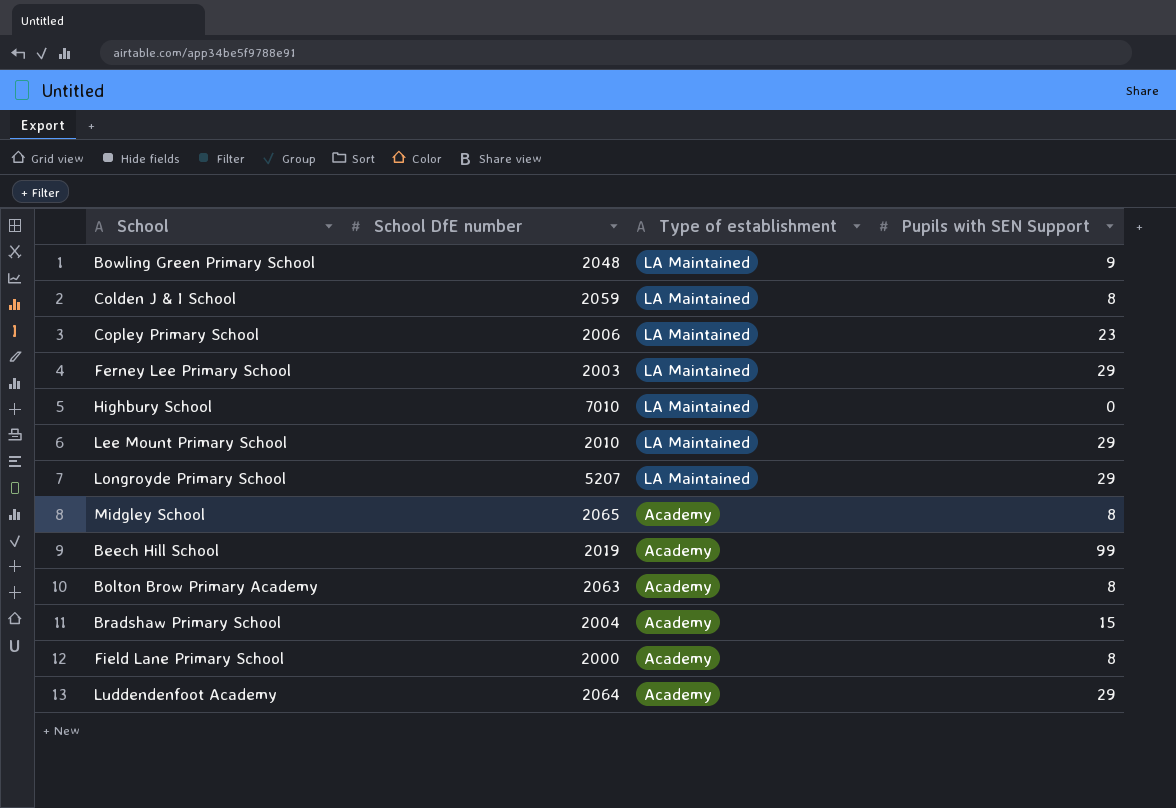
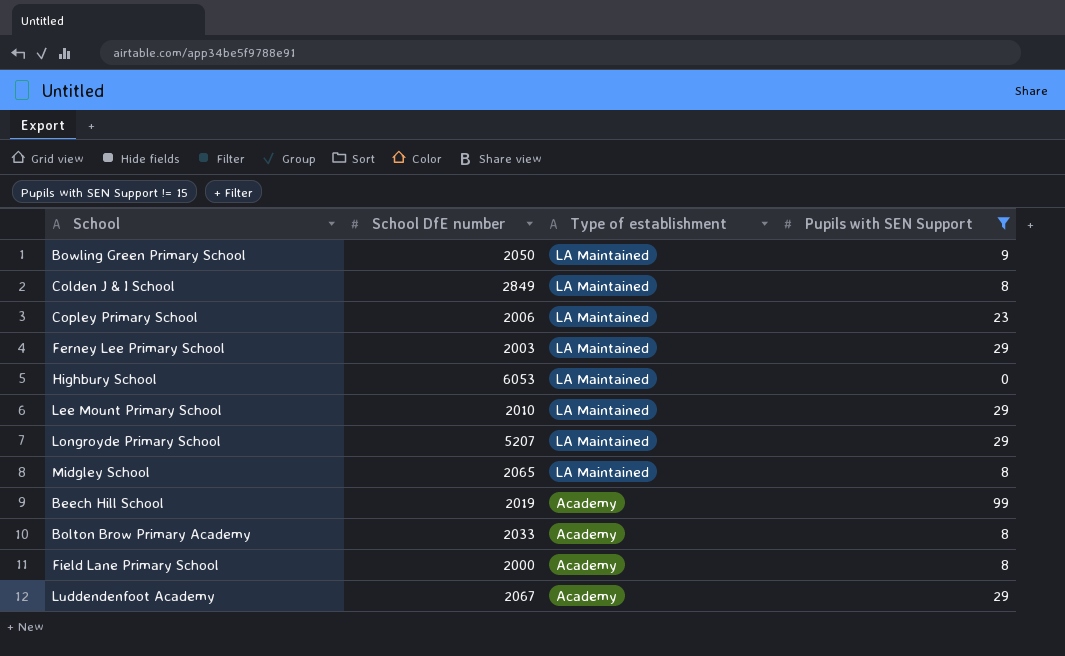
filter: none -> Pupils with SEN Support != 15
Bowling Green Primary School | School DfE number: 2048 -> 2050
Colden J & I School | School DfE number: 2059 -> 2849
Highbury School | School DfE number: 7010 -> 6053
Midgley School | Type of establishment: Academy -> LA Maintained
Bolton Brow Primary Academy | School DfE number: 2063 -> 2033
Luddendenfoot Academy | School DfE number: 2064 -> 2067

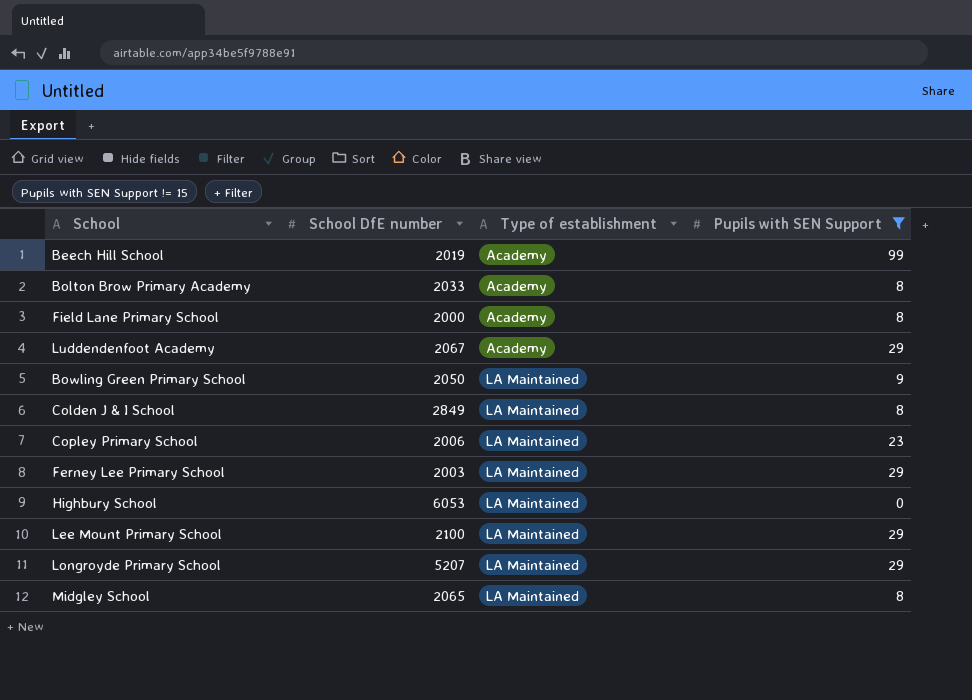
row order: Type of establishment descending -> Type of establishment ascending
Lee Mount Primary School | School DfE number: 2010 -> 2100

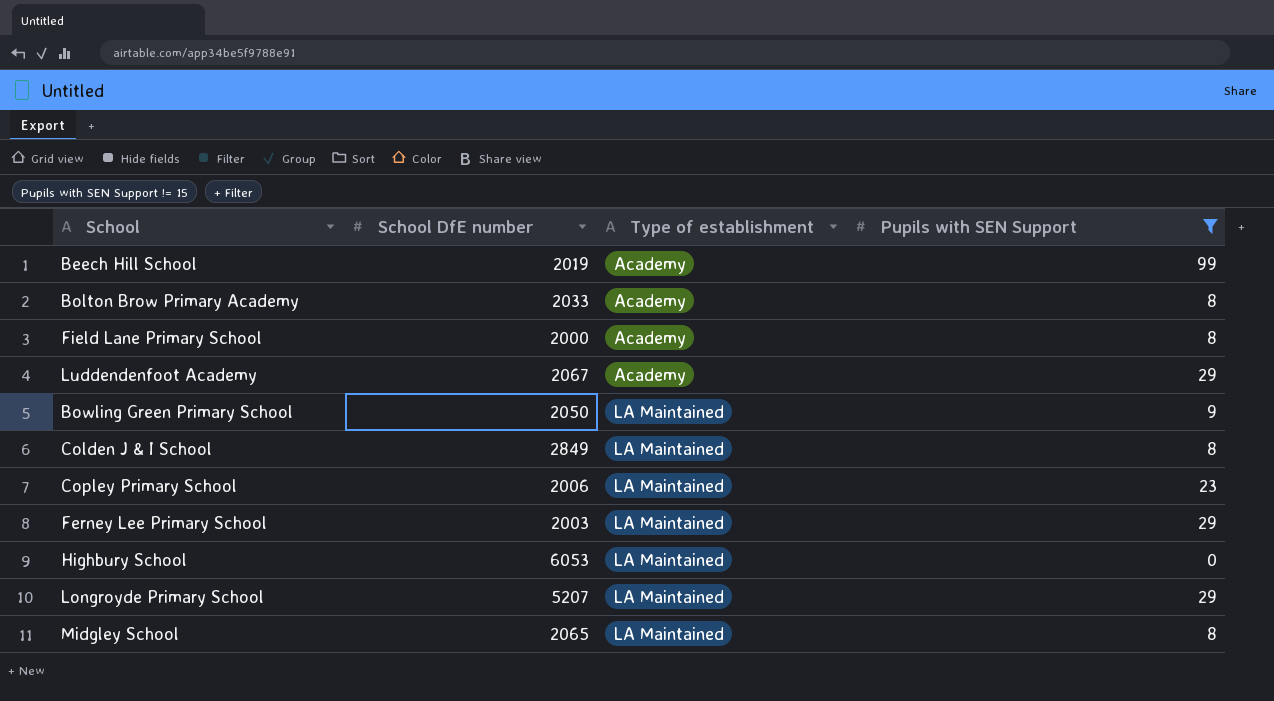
row Lee Mount Primary School: 2100 | LA Maintained | 29 -> none

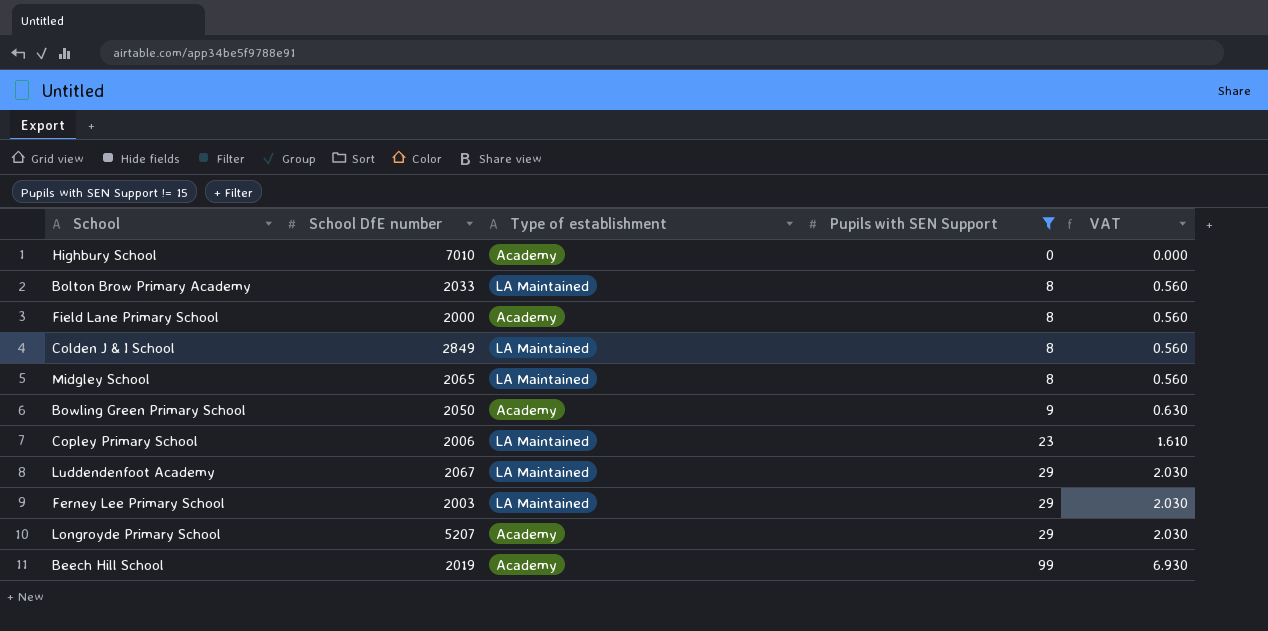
row order: Type of establishment ascending -> Pupils with SEN Support ascending
column VAT | formula: none -> [Pupils with SEN Support] * 0.07
Highbury School | School DfE number: 6053 -> 7010
Highbury School | Type of establishment: LA Maintained -> Academy
Bolton Brow Primary Academy | Type of establishment: Academy -> LA Maintained
Bowling Green Primary School | Type of establishment: LA Maintained -> Academy
Luddendenfoot Academy | Type of establishment: Academy -> LA Maintained
Longroyde Primary School | Type of establishment: LA Maintained -> Academy

